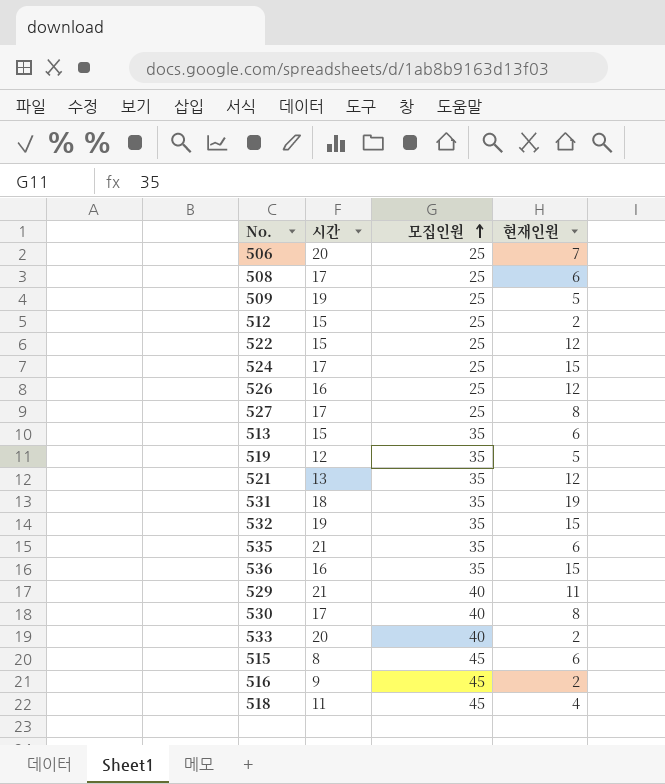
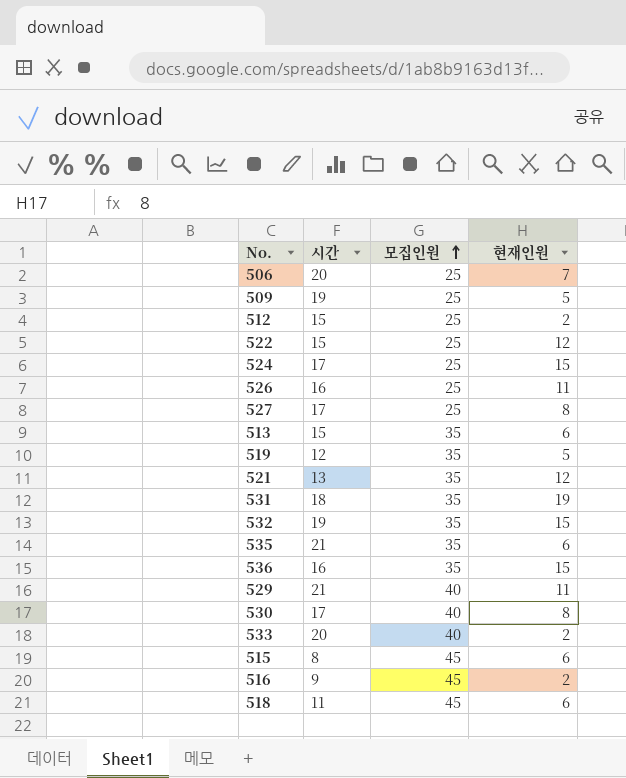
row 508: 17 | 25 | 6 -> none
526 | 현재인원: 12 -> 11
518 | 현재인원: 4 -> 6

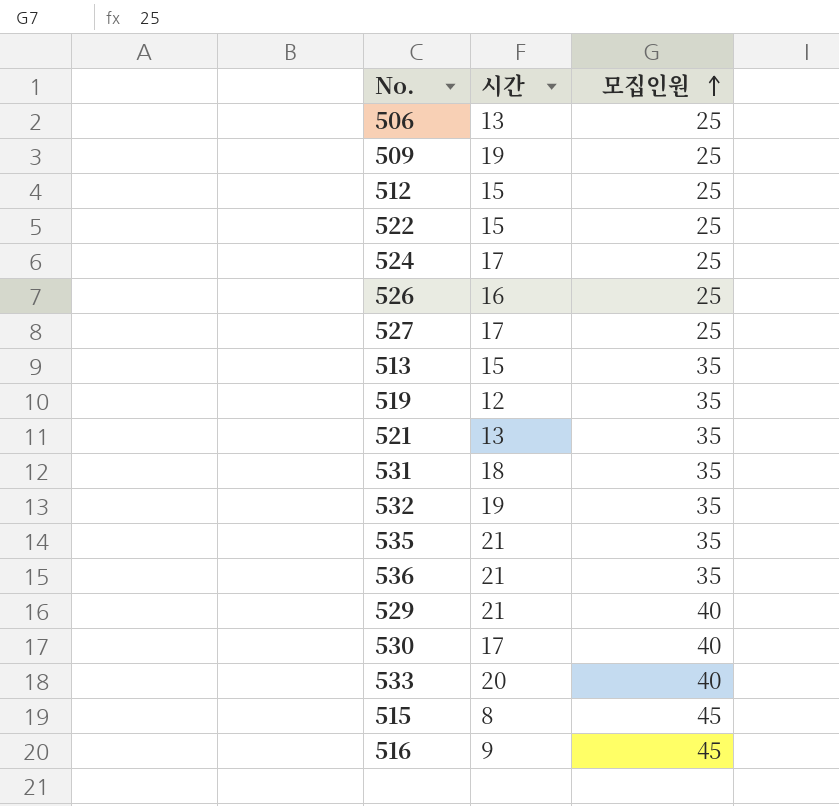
column 현재인원 | position: 4 -> none
row 518: 11 | 45 | 6 -> none
506 | 시간: 20 -> 13
536 | 시간: 16 -> 21

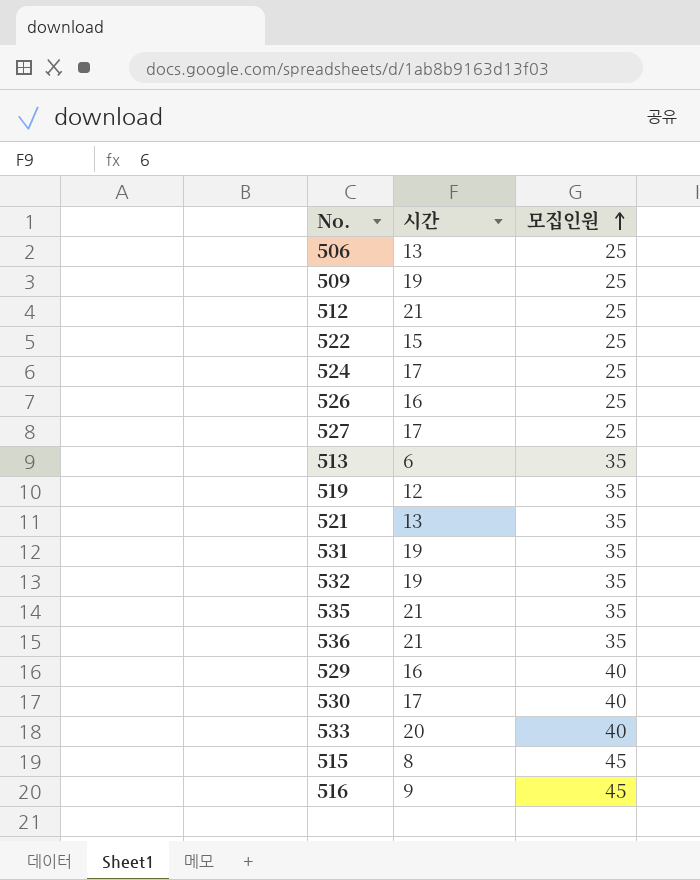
512 | 시간: 15 -> 21
513 | 시간: 15 -> 6
531 | 시간: 18 -> 19
529 | 시간: 21 -> 16

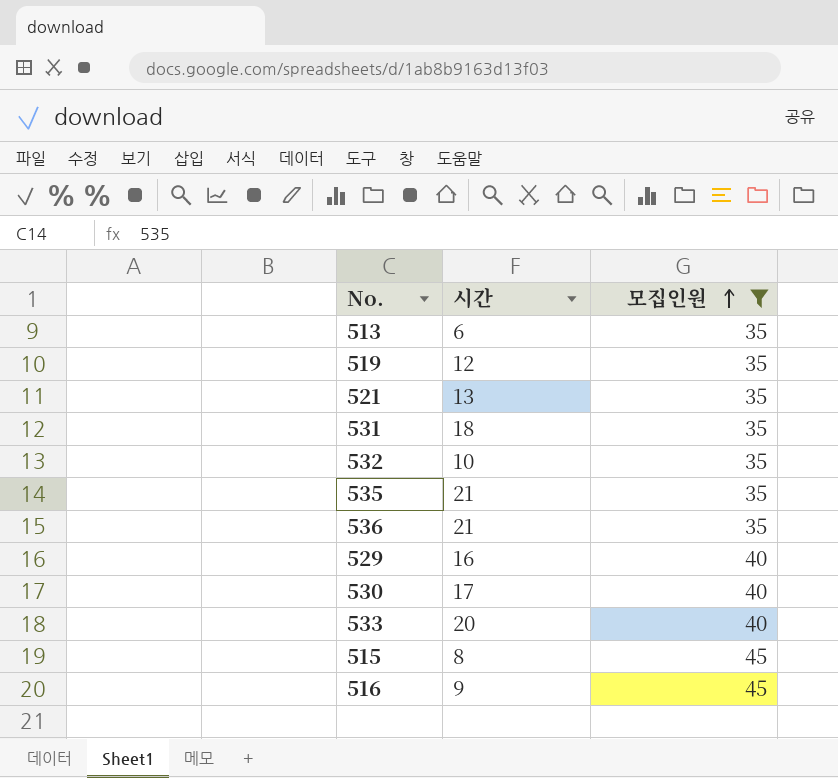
filter: none -> 모집인원 != 25
531 | 시간: 19 -> 18
532 | 시간: 19 -> 10

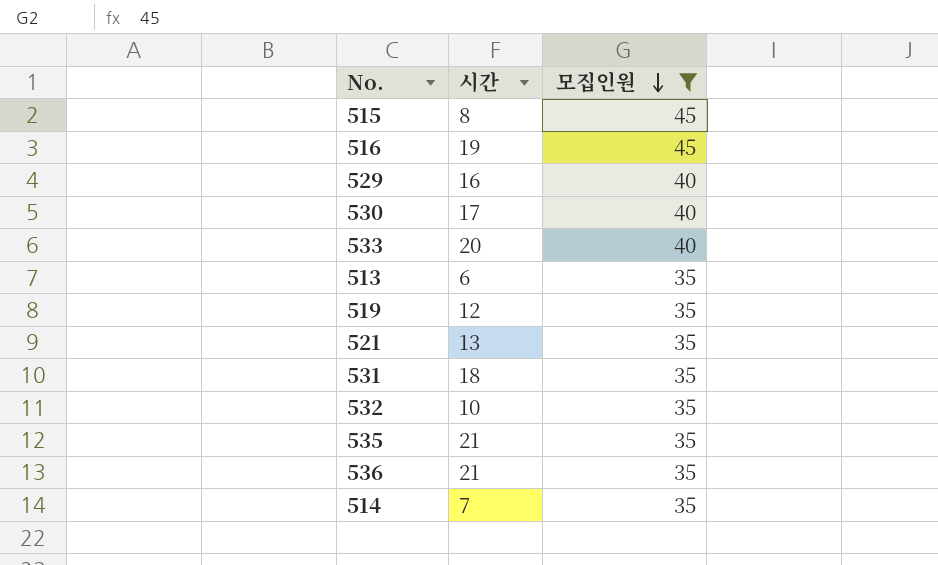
row order: 모집인원 ascending -> 모집인원 descending
516 | 시간: 9 -> 19
row 514: none -> 7 | 35

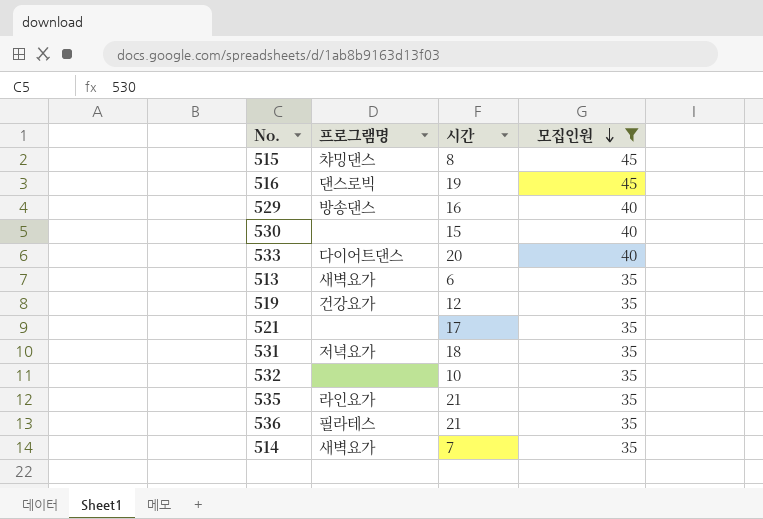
column 프로그램명 | position: none -> 2
530 | 시간: 17 -> 15
521 | 시간: 13 -> 17

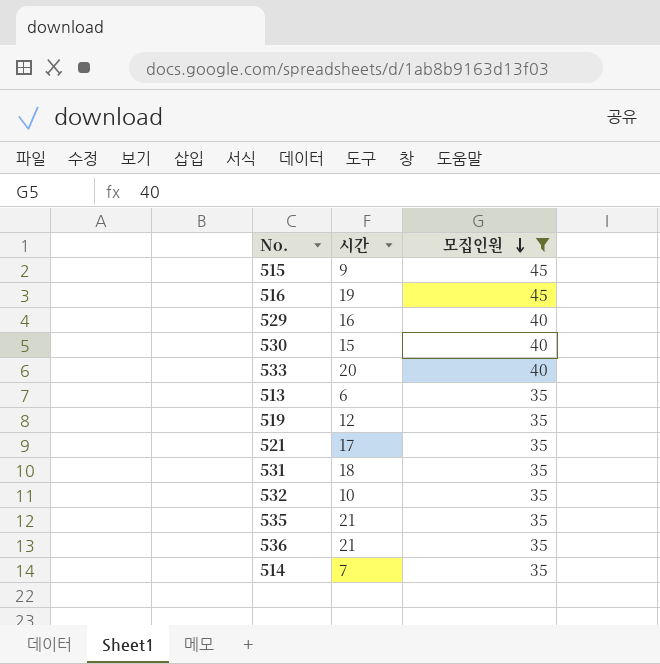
column 프로그램명 | position: 2 -> none
515 | 시간: 8 -> 9

